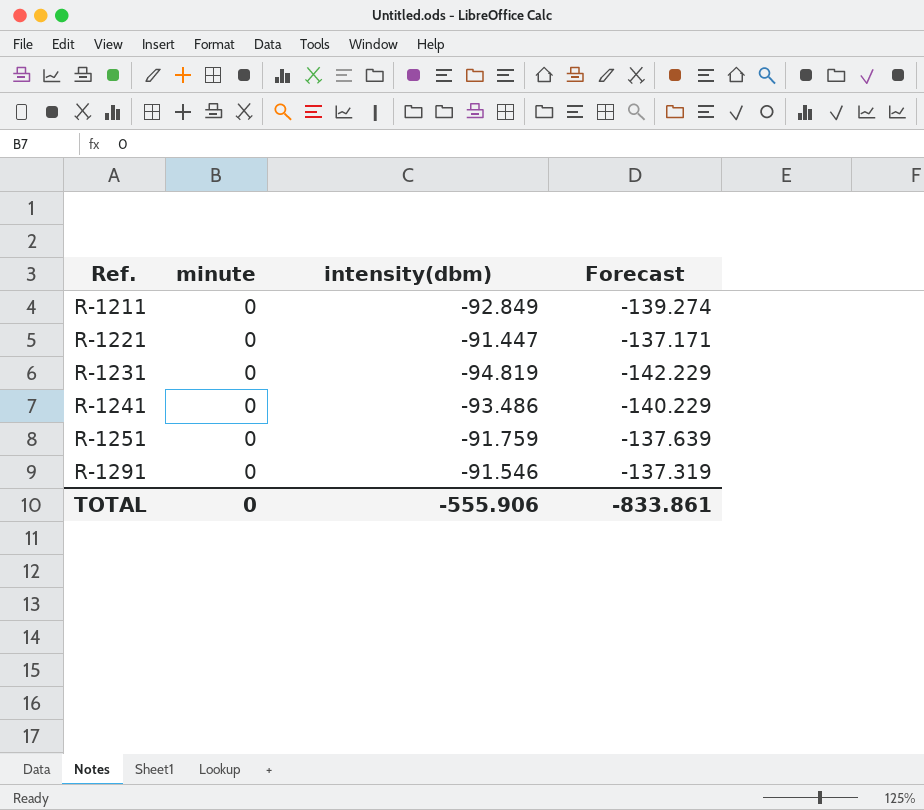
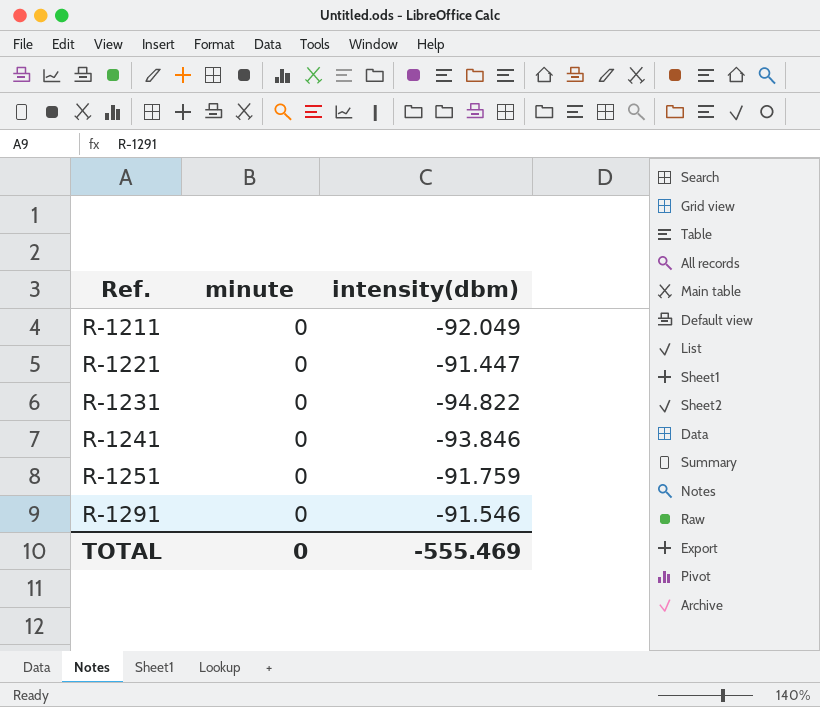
column Forecast | formula: [intensity(dbm)] * 1.5 -> none
R-1211 | intensity(dbm): -92.849 -> -92.049
R-1231 | intensity(dbm): -94.819 -> -94.822
R-1241 | intensity(dbm): -93.486 -> -93.846
TOTAL | intensity(dbm): -555.906 -> -555.469

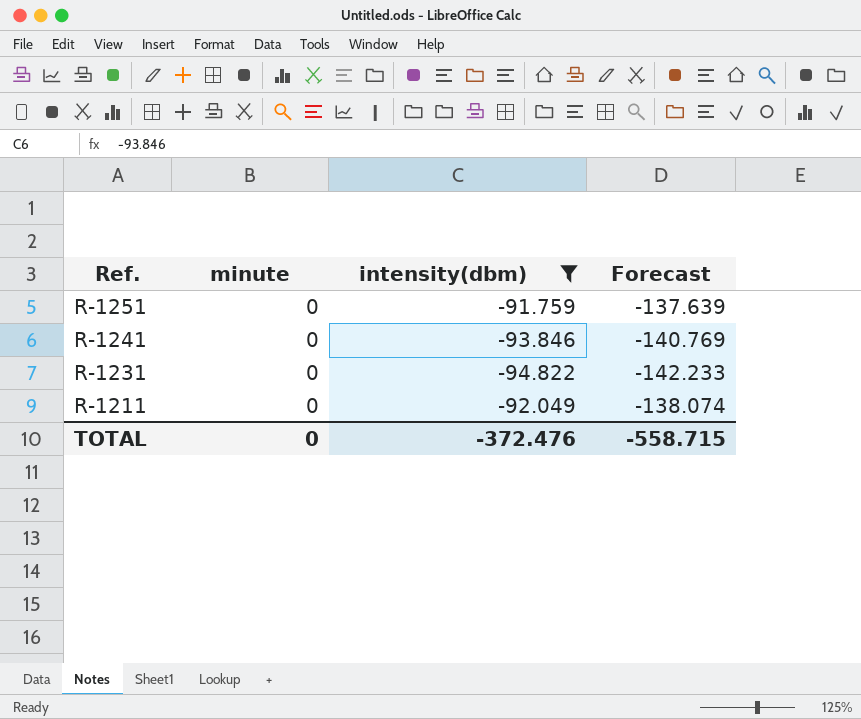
filter: none -> intensity(dbm) <= -91.759
row order: Ref. ascending -> Ref. descending
column Forecast | formula: none -> [intensity(dbm)] * 1.5
TOTAL | intensity(dbm): -555.469 -> -372.476

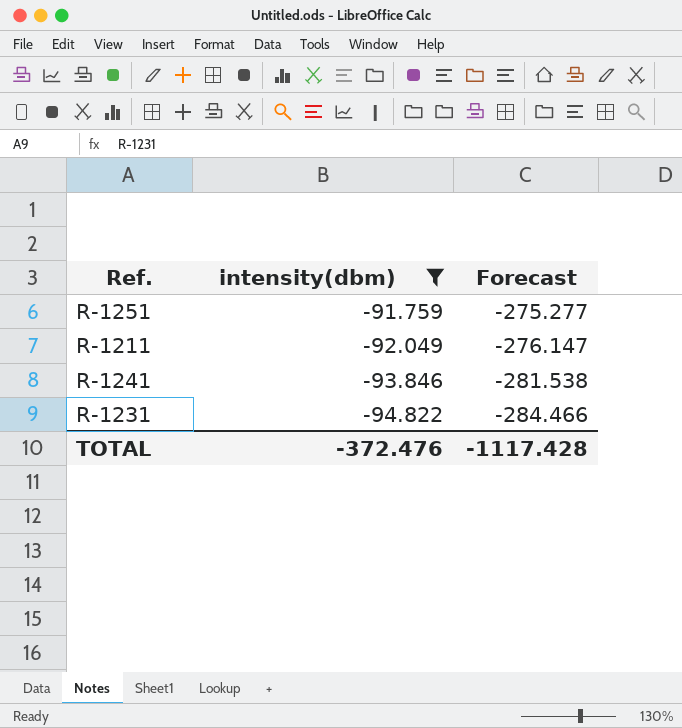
row order: Ref. descending -> intensity(dbm) descending
column minute | position: 2 -> none
column Forecast | formula: [intensity(dbm)] * 1.5 -> [intensity(dbm)] * 3
TOTAL | Forecast: -558.715 -> -1117.428

